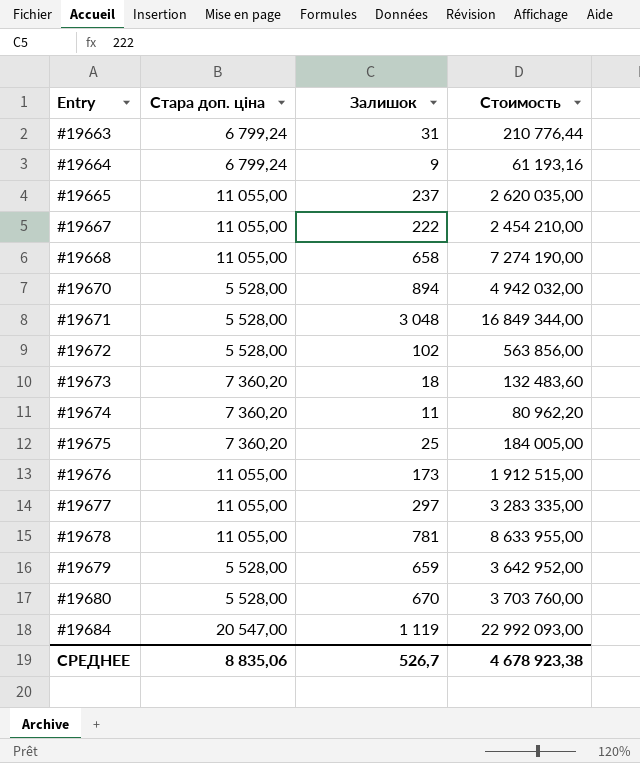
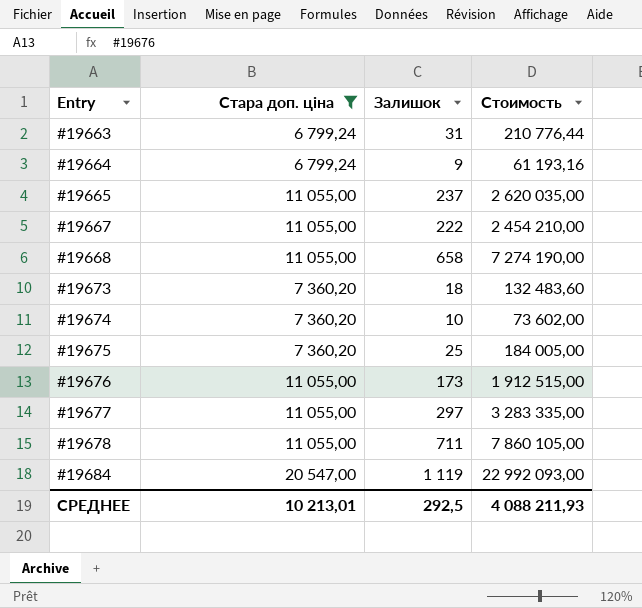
filter: none -> Стара доп. ціна != 5 528,00
#19674 | Залишок: 11 -> 10
#19674 | Стоимость: 80 962,20 -> 73 602,00
#19678 | Залишок: 781 -> 711
#19678 | Стоимость: 8 633 955,00 -> 7 860 105,00
СРЕДНЕЕ | Стара доп. ціна: 8 835,06 -> 10 213,01
СРЕДНЕЕ | Залишок: 526,7 -> 292,5
СРЕДНЕЕ | Стоимость: 4 678 923,38 -> 4 088 211,93

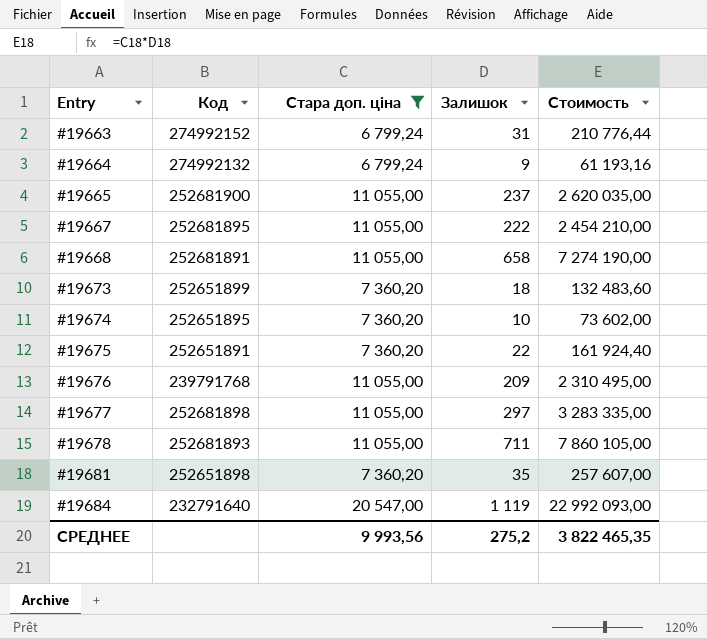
column Код | position: none -> 2
#19675 | Залишок: 25 -> 22
#19675 | Стоимость: 184 005,00 -> 161 924,40
#19676 | Залишок: 173 -> 209
#19676 | Стоимость: 1 912 515,00 -> 2 310 495,00
row #19681: none -> 252651898 | 7 360,20 | 35 | 257 607,00
СРЕДНЕЕ | Стара доп. ціна: 10 213,01 -> 9 993,56
СРЕДНЕЕ | Залишок: 292,5 -> 275,2
СРЕДНЕЕ | Стоимость: 4 088 211,93 -> 3 822 465,35

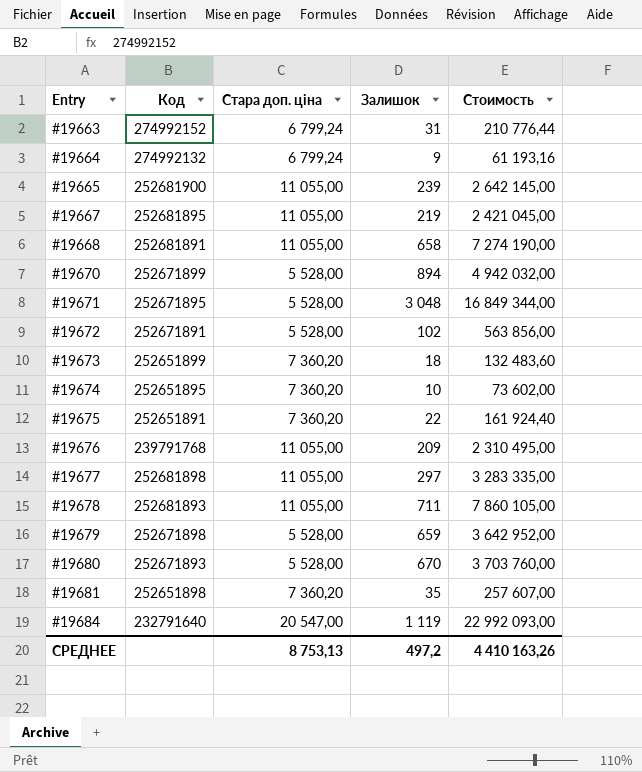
filter: Стара доп. ціна != 5 528,00 -> none
#19665 | Залишок: 237 -> 239
#19665 | Стоимость: 2 620 035,00 -> 2 642 145,00
#19667 | Залишок: 222 -> 219
#19667 | Стоимость: 2 454 210,00 -> 2 421 045,00
СРЕДНЕЕ | Стара доп. ціна: 9 993,56 -> 8 753,13
СРЕДНЕЕ | Залишок: 275,2 -> 497,2
СРЕДНЕЕ | Стоимость: 3 822 465,35 -> 4 410 163,26

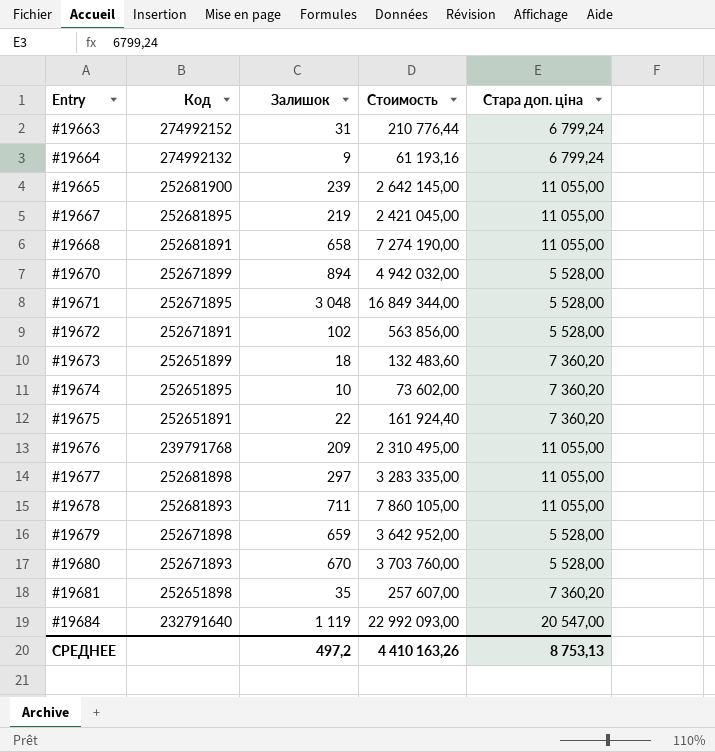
column Стара доп. ціна | position: 3 -> 5

